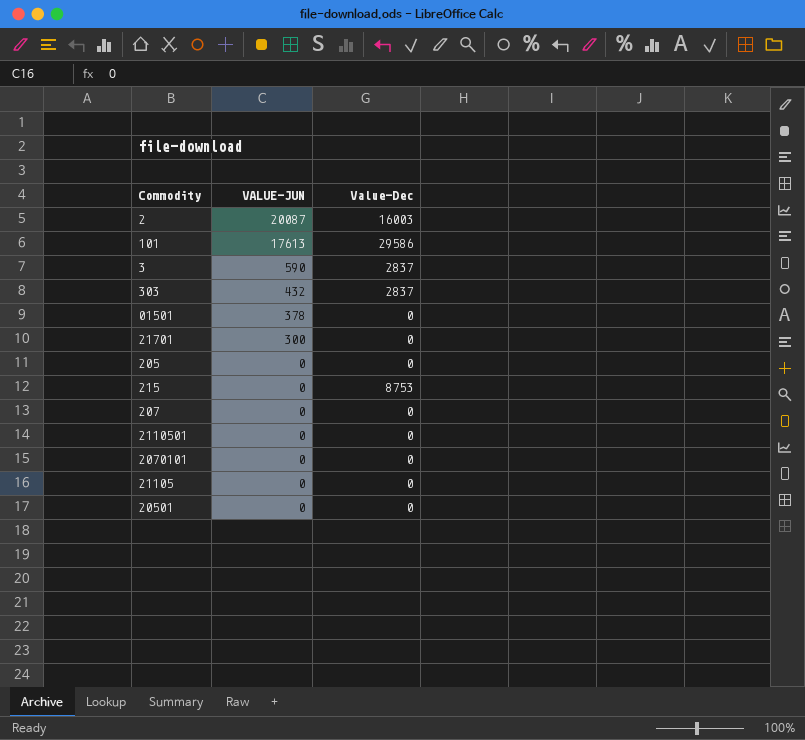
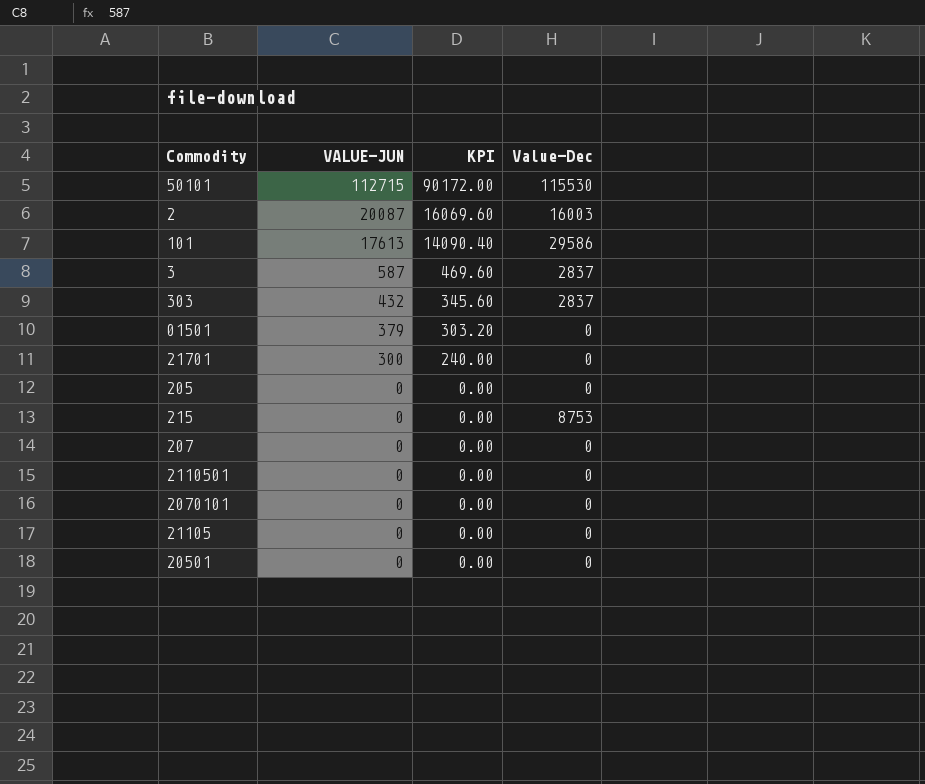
column KPI | formula: none -> [VALUE-JUN] * 0.8
row 50101: none -> 112715 | 90172.00 | 115530
3 | VALUE-JUN: 590 -> 587
01501 | VALUE-JUN: 378 -> 379

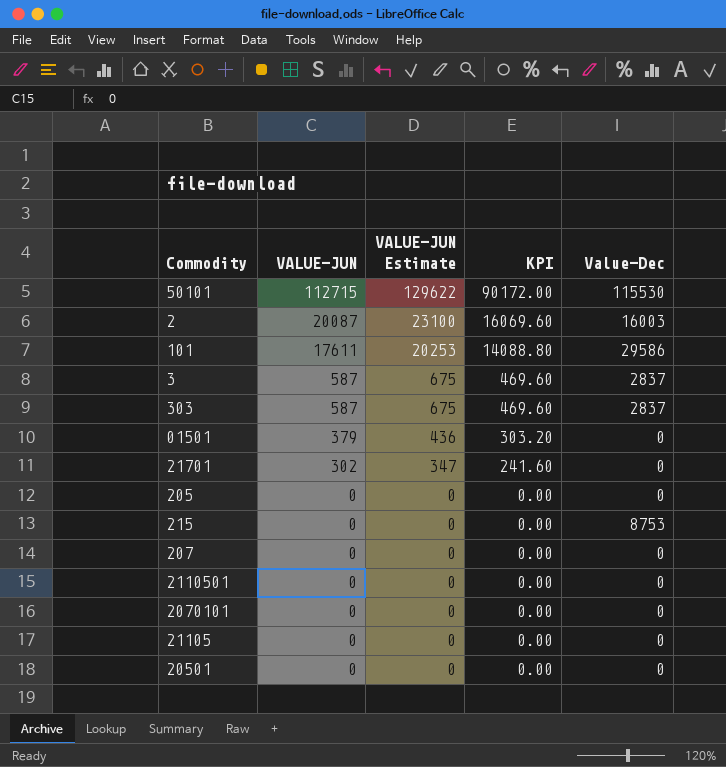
column VALUE-JUN Estimate | formula: none -> [VALUE-JUN] * 1.15
101 | VALUE-JUN: 17613 -> 17611
101 | KPI: 14090.40 -> 14088.80
303 | VALUE-JUN: 432 -> 587
303 | KPI: 345.60 -> 469.60
21701 | VALUE-JUN: 300 -> 302
21701 | KPI: 240.00 -> 241.60

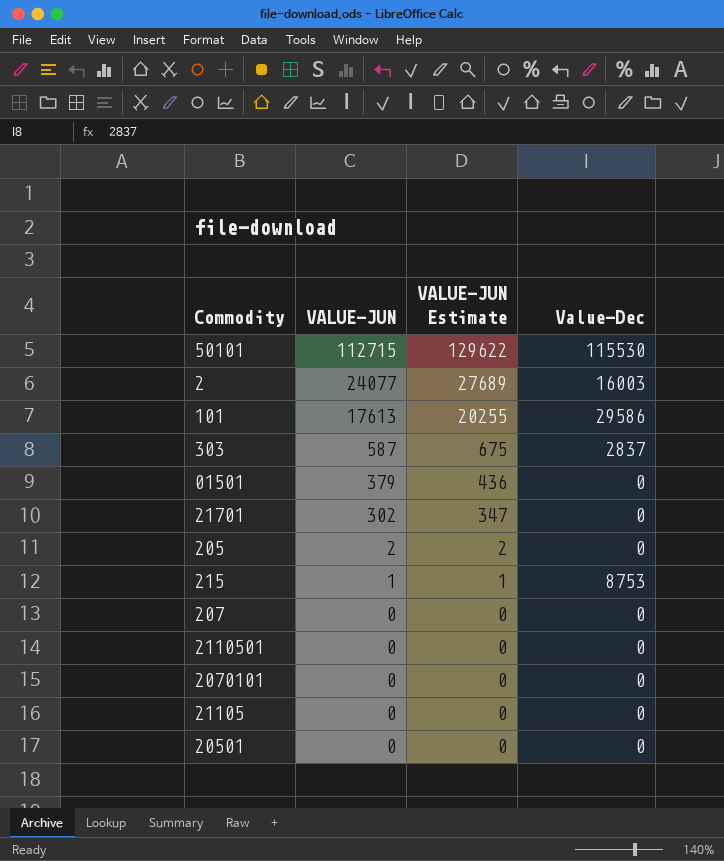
column KPI | formula: [VALUE-JUN] * 0.8 -> none
row 3: 587 | 675 | 469.60 | 2837 -> none
2 | VALUE-JUN: 20087 -> 24077
2 | VALUE-JUN Estimate: 23100 -> 27689
101 | VALUE-JUN: 17611 -> 17613
101 | VALUE-JUN Estimate: 20253 -> 20255
205 | VALUE-JUN: 0 -> 2
205 | VALUE-JUN Estimate: 0 -> 2
215 | VALUE-JUN: 0 -> 1
215 | VALUE-JUN Estimate: 0 -> 1

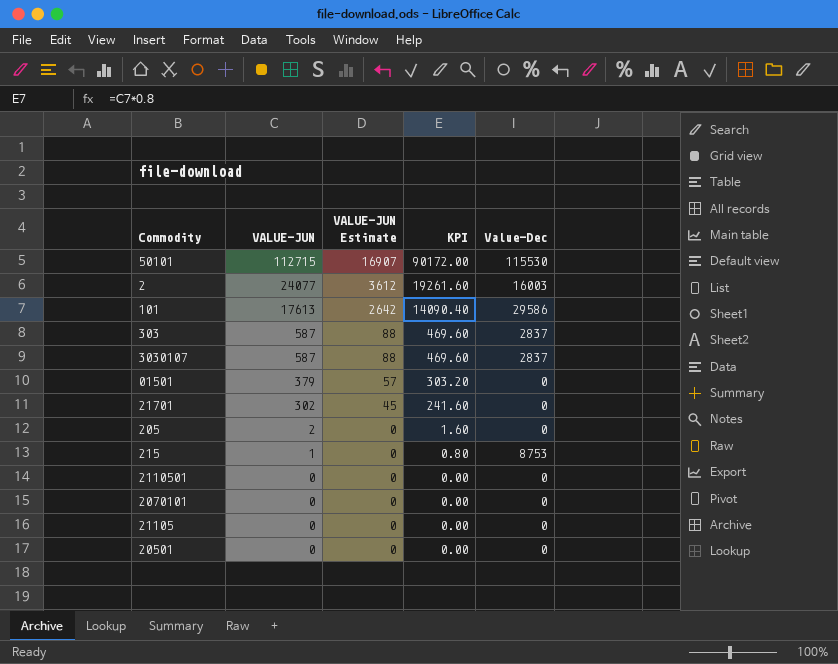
column VALUE-JUN Estimate | formula: [VALUE-JUN] * 1.15 -> [VALUE-JUN] * 0.15
column KPI | formula: none -> [VALUE-JUN] * 0.8
row 207: 0 | 0 | 0 -> none
row 3030107: none -> 587 | 88 | 469.60 | 2837

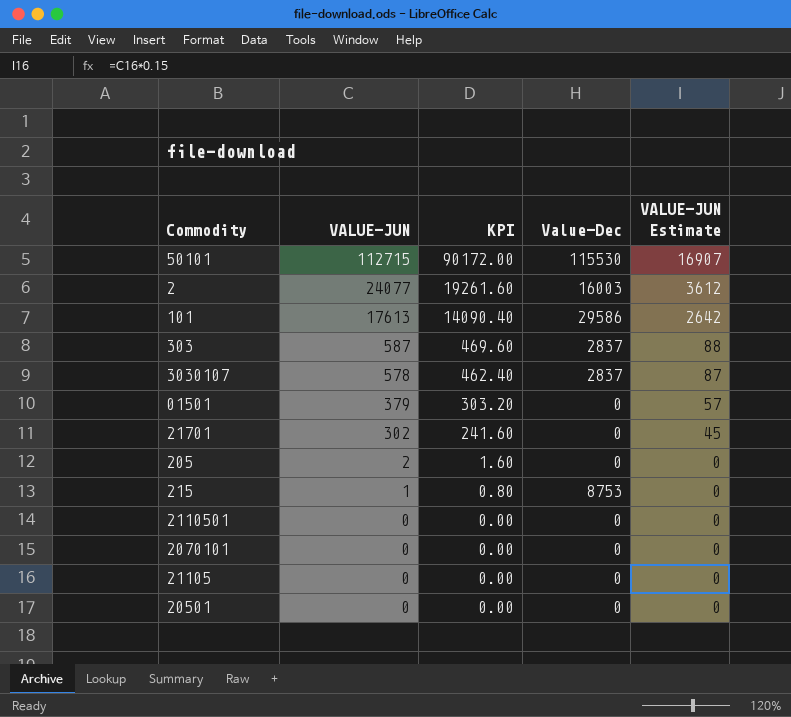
column VALUE-JUN Estimate | position: 3 -> 5
3030107 | VALUE-JUN: 587 -> 578
3030107 | KPI: 469.60 -> 462.40
3030107 | VALUE-JUN Estimate: 88 -> 87

